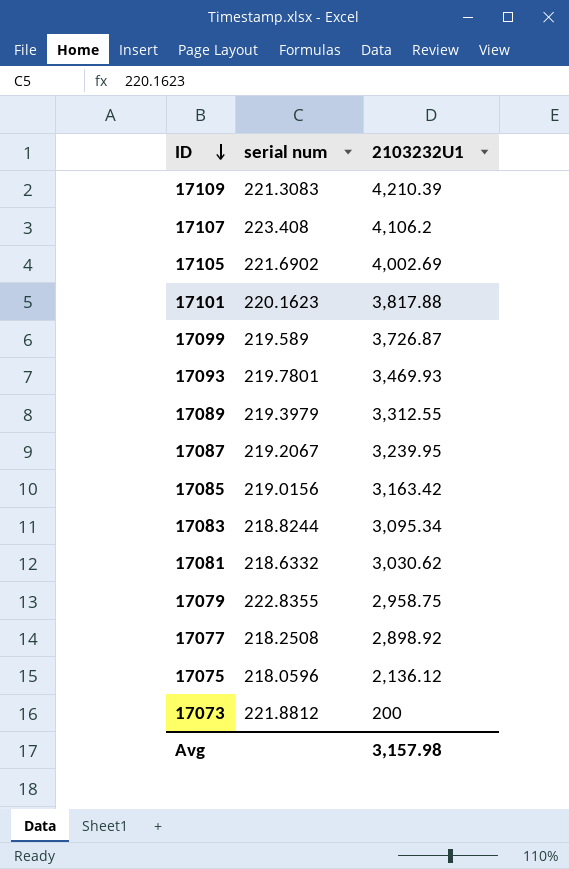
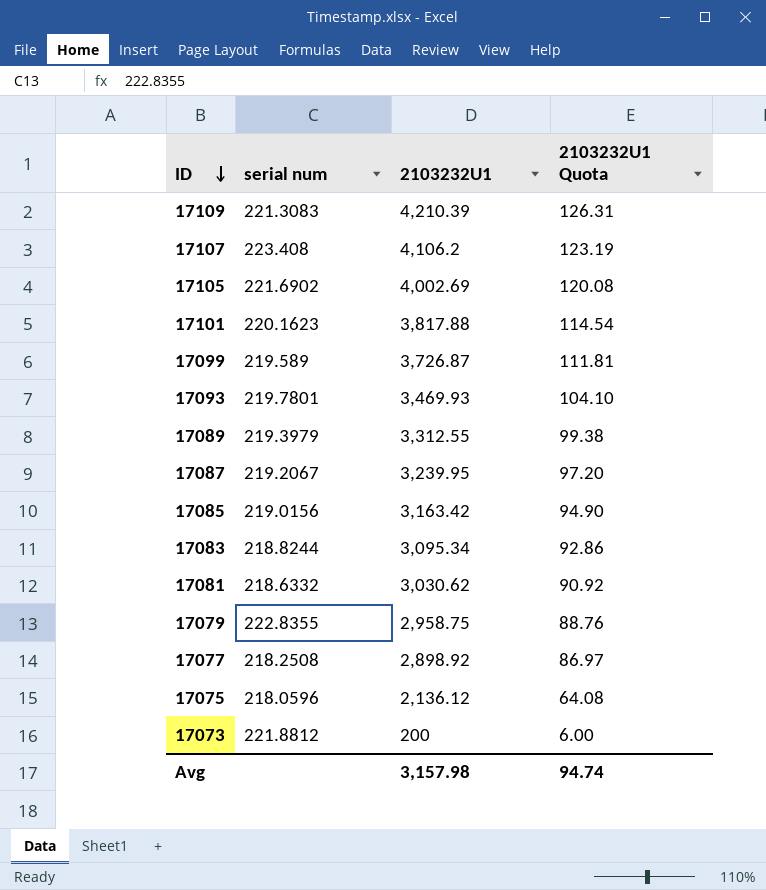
column 2103232U1 Quota | formula: none -> [2103232U1] * 0.03

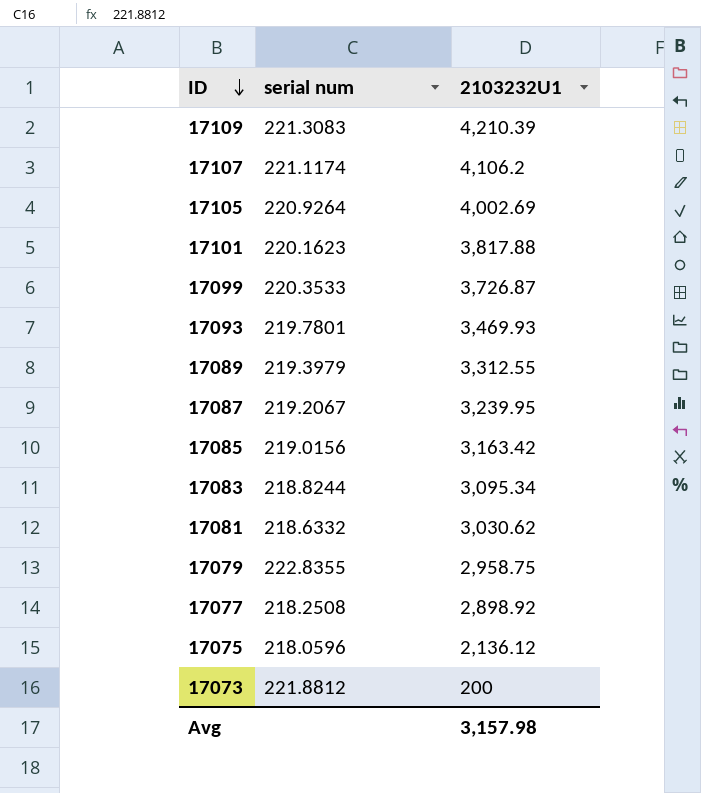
column 2103232U1 Quota | formula: [2103232U1] * 0.03 -> none
17107 | serial num: 223.408 -> 221.1174
17105 | serial num: 221.6902 -> 220.9264
17099 | serial num: 219.589 -> 220.3533

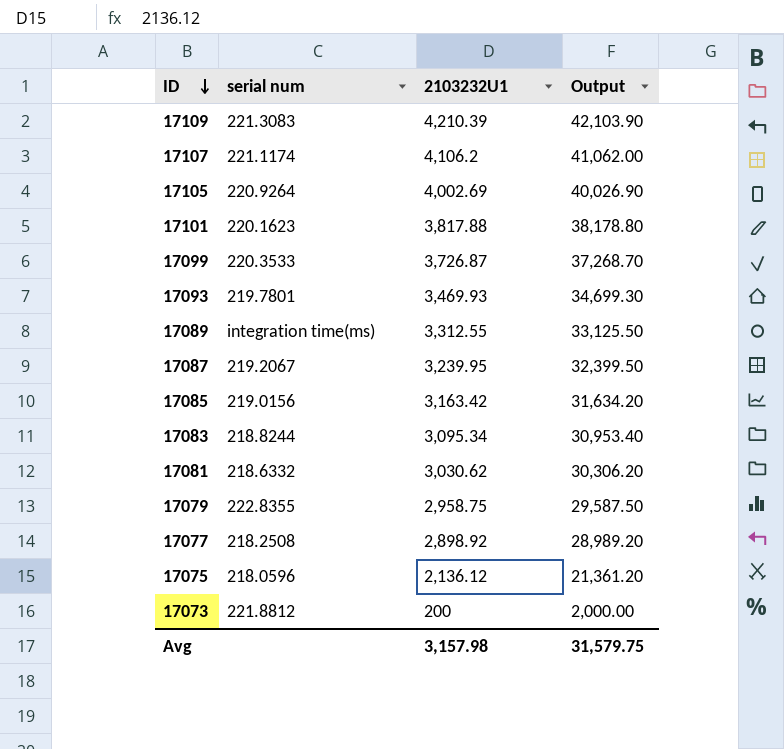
column Output | formula: none -> [2103232U1] * 10
17089 | serial num: 219.3979 -> integration time(ms)

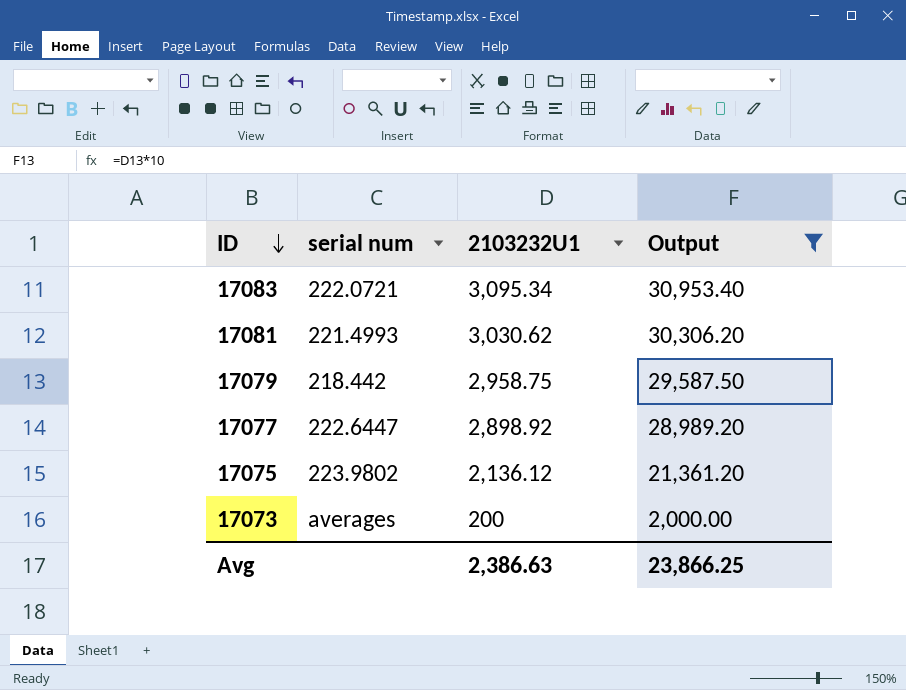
filter: none -> Output <= 30,953.40
17083 | serial num: 218.8244 -> 222.0721
17081 | serial num: 218.6332 -> 221.4993
17079 | serial num: 222.8355 -> 218.442
17077 | serial num: 218.2508 -> 222.6447
17075 | serial num: 218.0596 -> 223.9802
17073 | serial num: 221.8812 -> averages
Avg | 2103232U1: 3,157.98 -> 2,386.63
Avg | Output: 31,579.75 -> 23,866.25

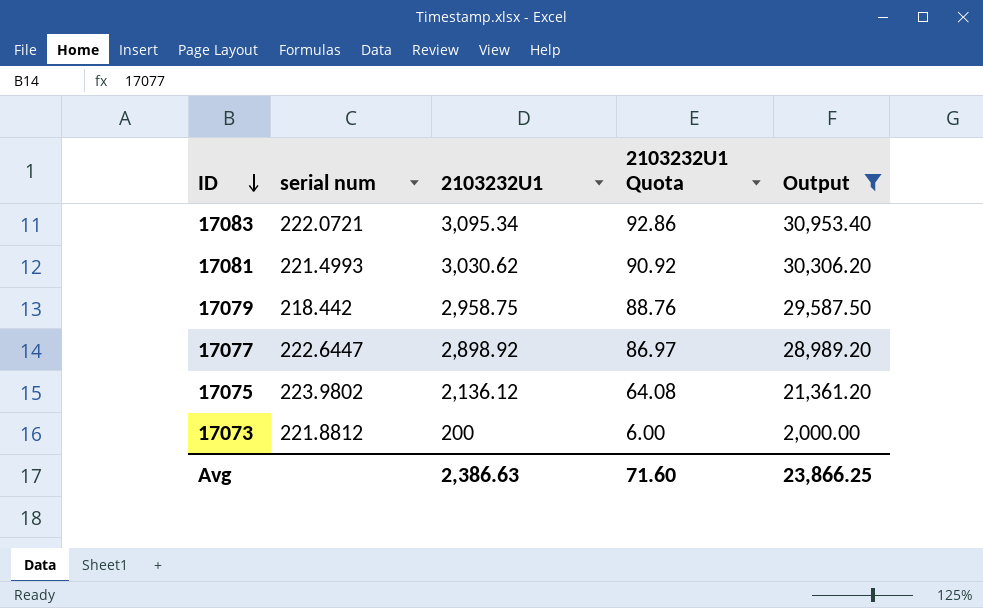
column 2103232U1 Quota | formula: none -> [2103232U1] * 0.03
17073 | serial num: averages -> 221.8812

